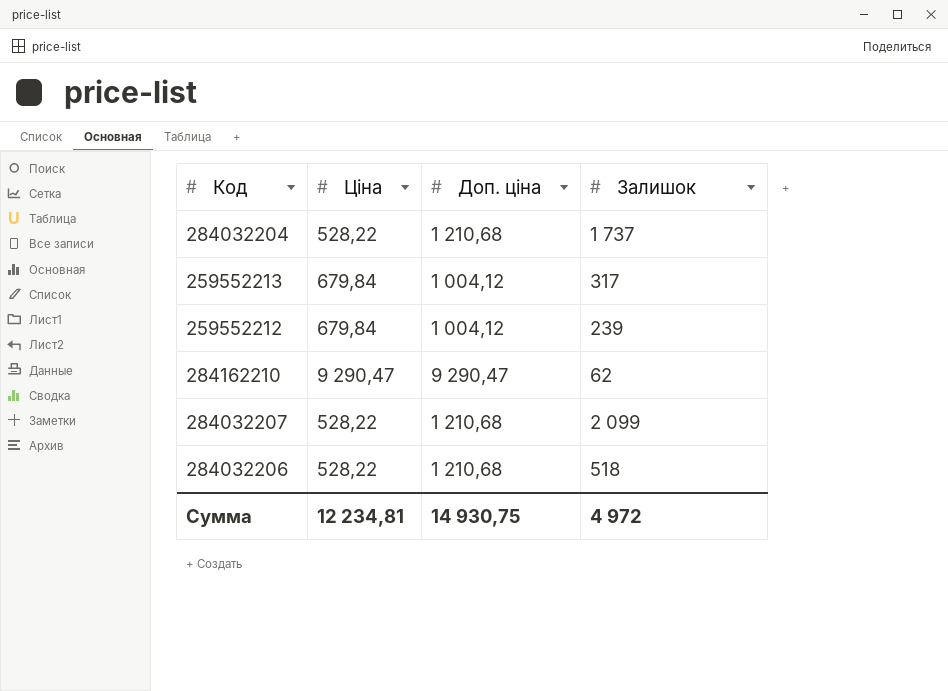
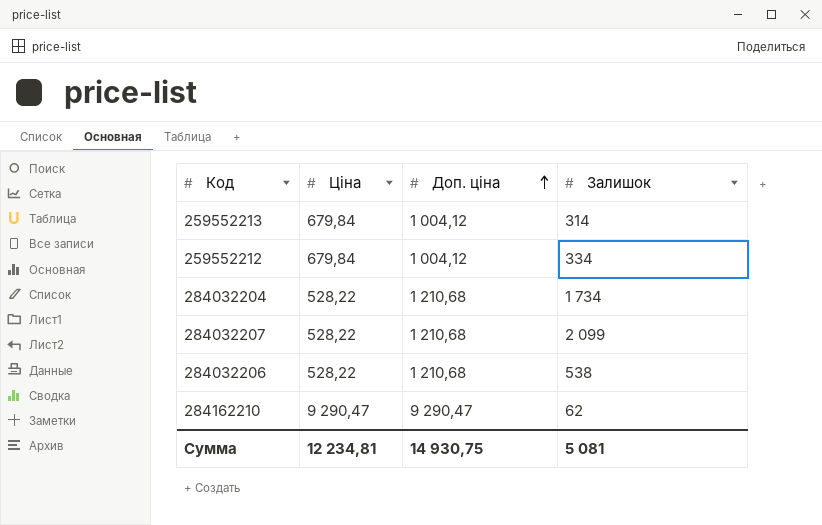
row order: none -> Доп. ціна ascending
259552213 | Залишок: 317 -> 314
259552212 | Залишок: 239 -> 334
284032204 | Залишок: 1 737 -> 1 734
284032206 | Залишок: 518 -> 538
Сумма | Залишок: 4 972 -> 5 081

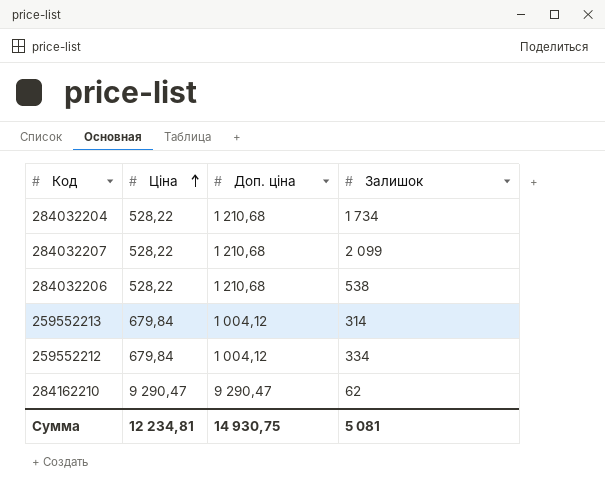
row order: Доп. ціна ascending -> Ціна ascending

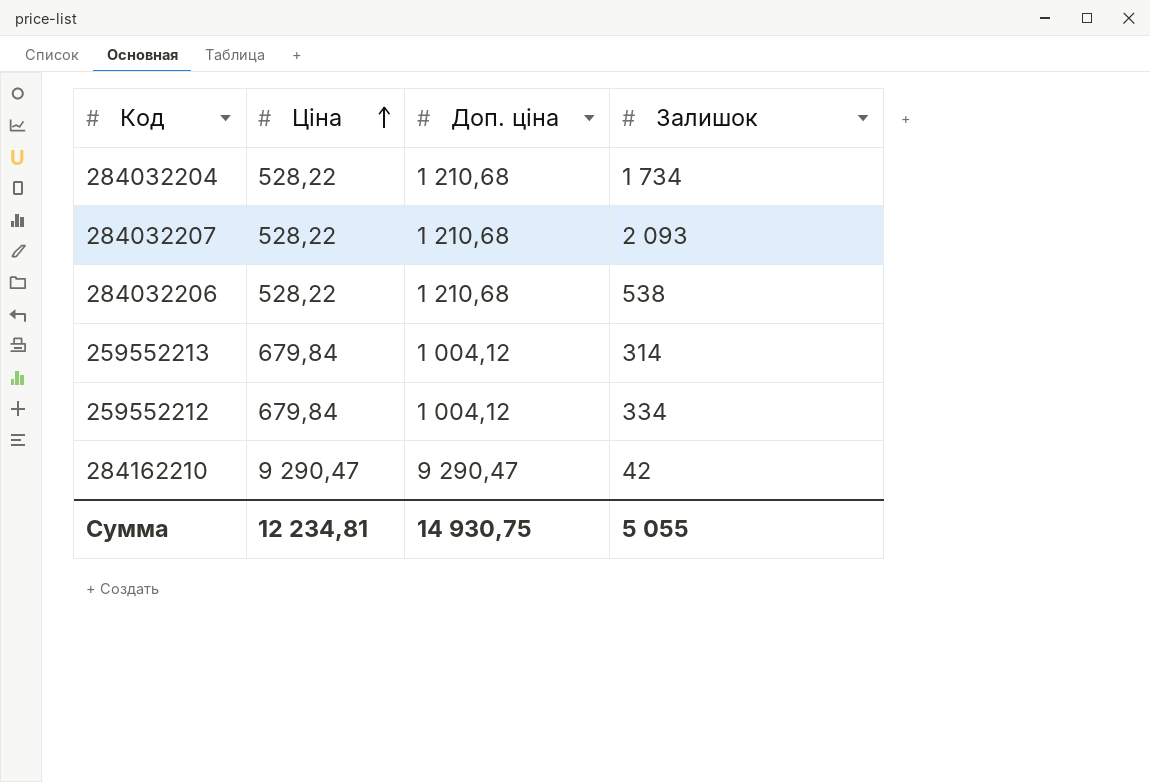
284032207 | Залишок: 2 099 -> 2 093
284162210 | Залишок: 62 -> 42
Сумма | Залишок: 5 081 -> 5 055

